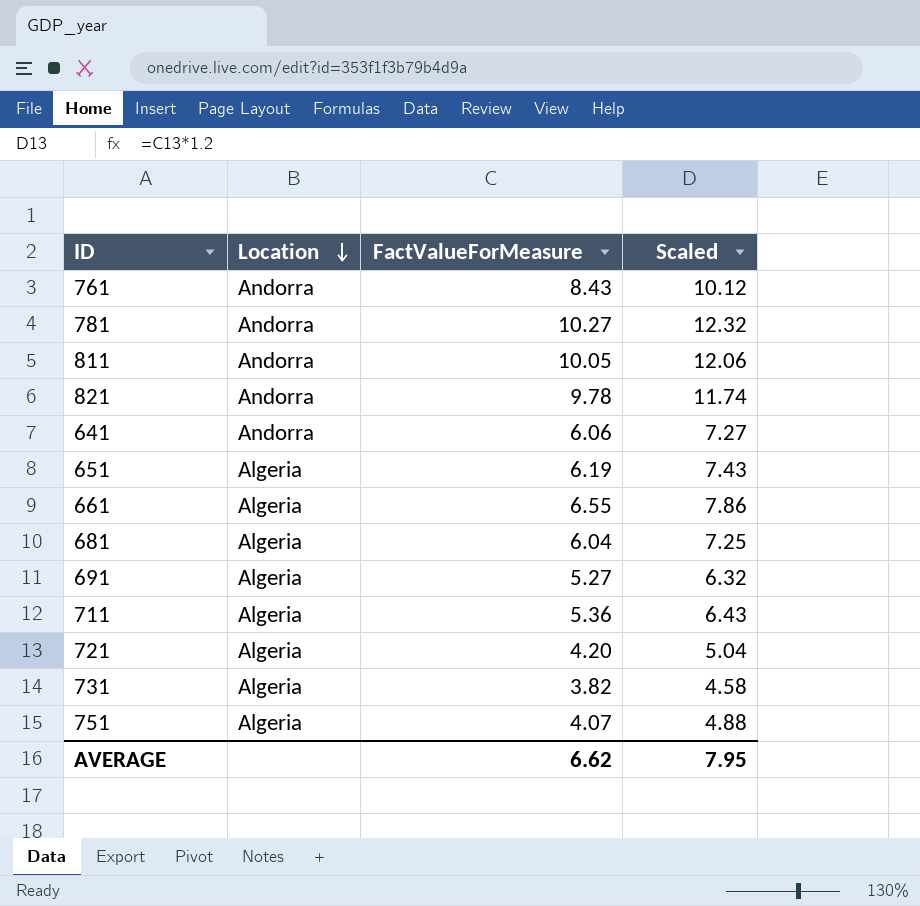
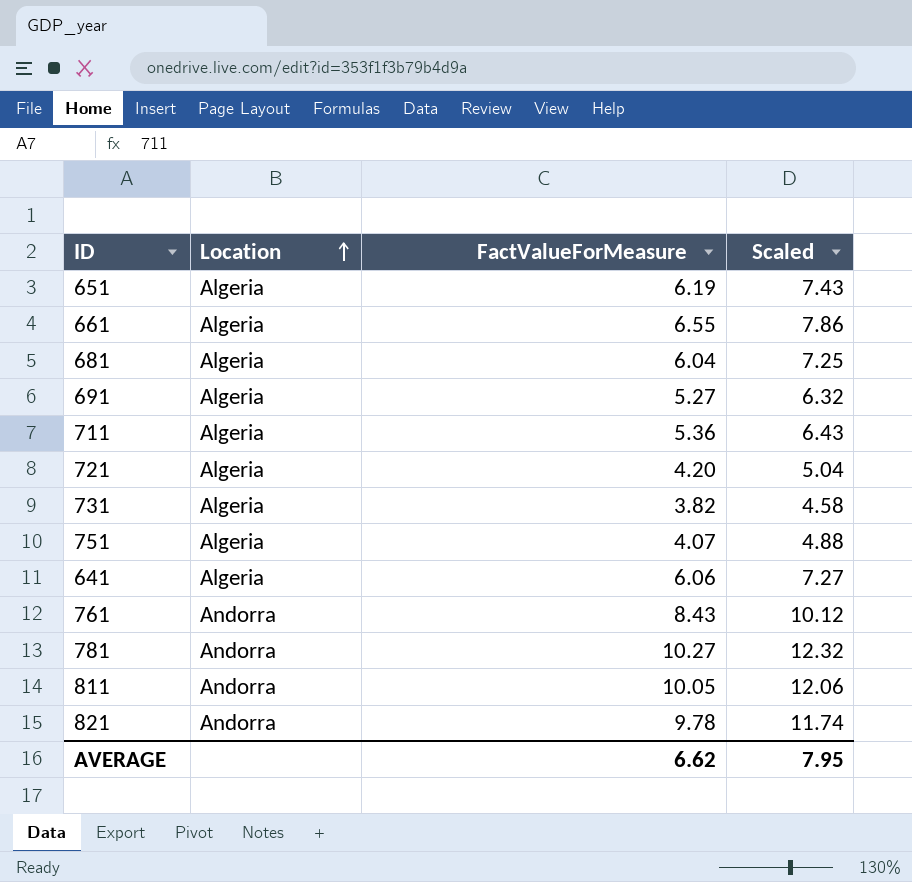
row order: Location descending -> Location ascending
641 | Location: Andorra -> Algeria

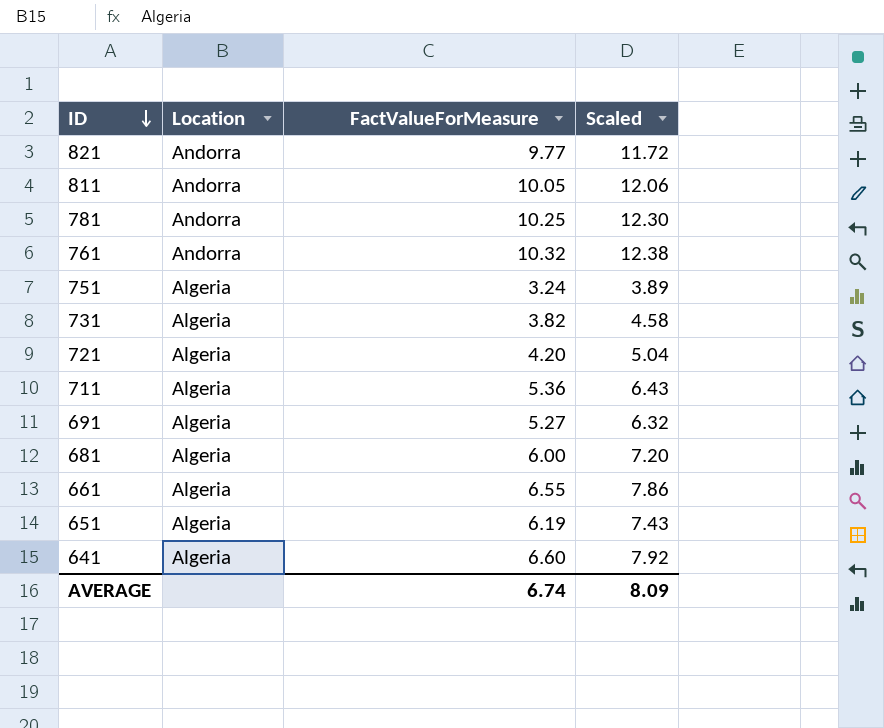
row order: Location ascending -> ID descending
821 | FactValueForMeasure: 9.78 -> 9.77
821 | Scaled: 11.74 -> 11.72
781 | FactValueForMeasure: 10.27 -> 10.25
781 | Scaled: 12.32 -> 12.30
761 | FactValueForMeasure: 8.43 -> 10.32
761 | Scaled: 10.12 -> 12.38
751 | FactValueForMeasure: 4.07 -> 3.24
751 | Scaled: 4.88 -> 3.89
681 | FactValueForMeasure: 6.04 -> 6.00
681 | Scaled: 7.25 -> 7.20
641 | FactValueForMeasure: 6.06 -> 6.60
641 | Scaled: 7.27 -> 7.92
AVERAGE | FactValueForMeasure: 6.62 -> 6.74
AVERAGE | Scaled: 7.95 -> 8.09

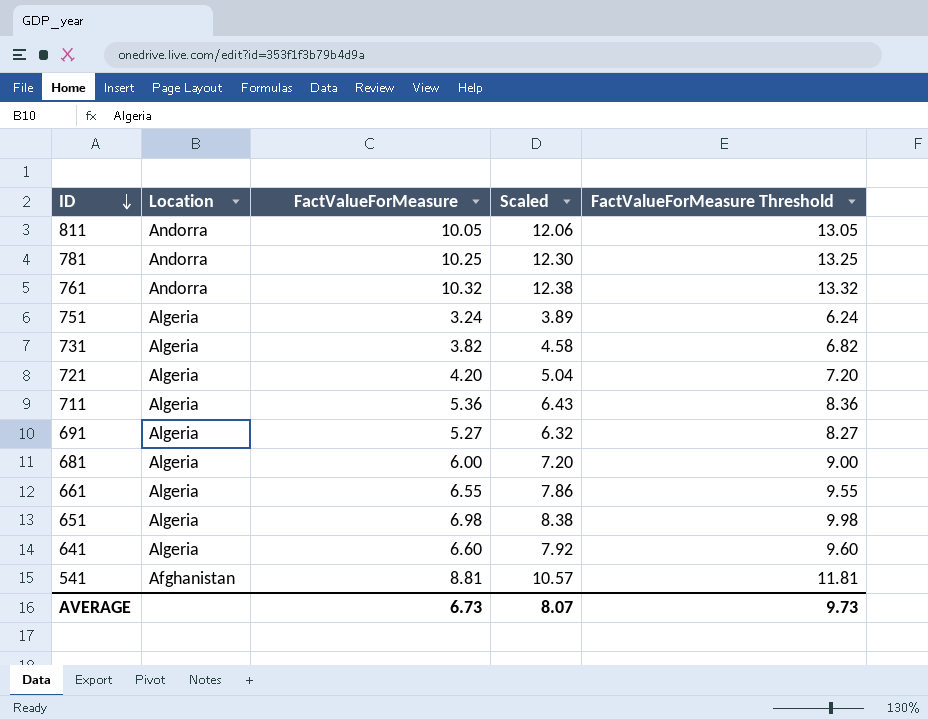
column FactValueForMeasure Threshold | formula: none -> [FactValueForMeasure] + 3
row 821: Andorra | 9.77 | 11.72 -> none
651 | FactValueForMeasure: 6.19 -> 6.98
651 | Scaled: 7.43 -> 8.38
row 541: none -> Afghanistan | 8.81 | 10.57 | 11.81
AVERAGE | FactValueForMeasure: 6.74 -> 6.73
AVERAGE | Scaled: 8.09 -> 8.07

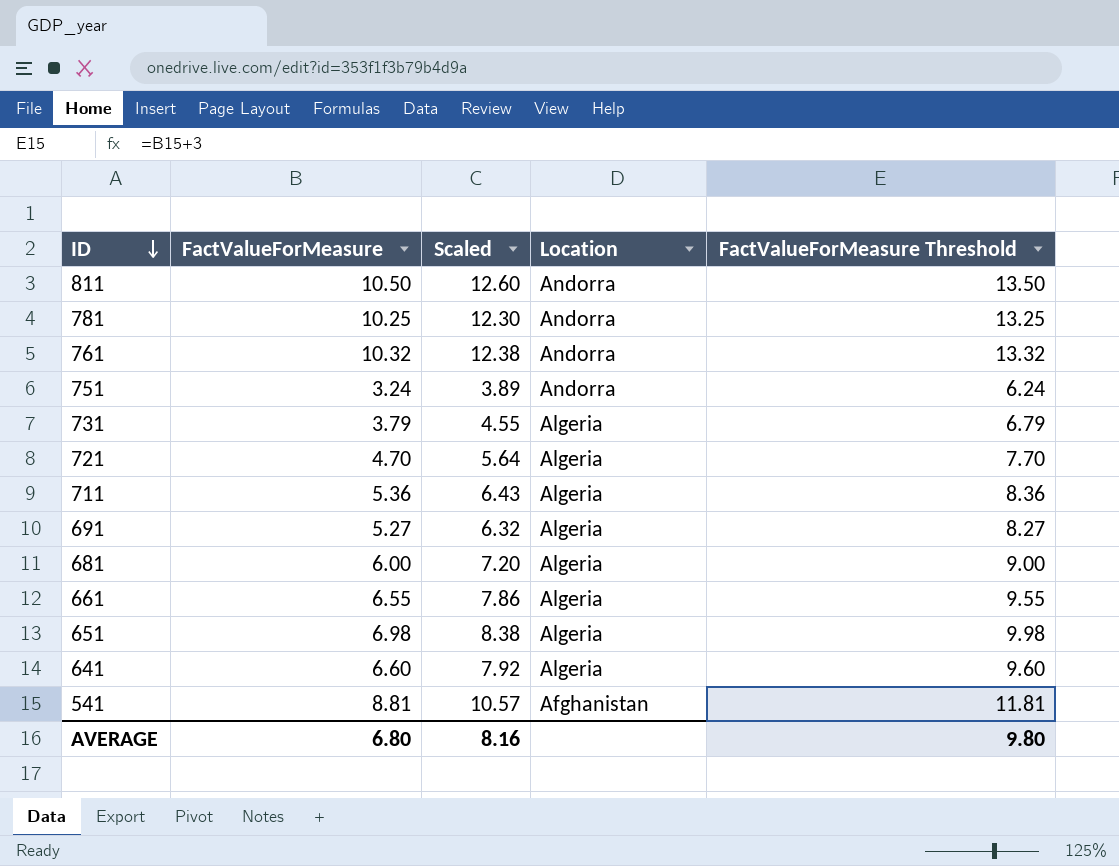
column Location | position: 2 -> 4
811 | FactValueForMeasure: 10.05 -> 10.50
811 | Scaled: 12.06 -> 12.60
811 | FactValueForMeasure Threshold: 13.05 -> 13.50
751 | Location: Algeria -> Andorra
731 | FactValueForMeasure: 3.82 -> 3.79
731 | Scaled: 4.58 -> 4.55
731 | FactValueForMeasure Threshold: 6.82 -> 6.79
721 | FactValueForMeasure: 4.20 -> 4.70
721 | Scaled: 5.04 -> 5.64
721 | FactValueForMeasure Threshold: 7.20 -> 7.70
AVERAGE | FactValueForMeasure: 6.73 -> 6.80
AVERAGE | Scaled: 8.07 -> 8.16
AVERAGE | FactValueForMeasure Threshold: 9.73 -> 9.80

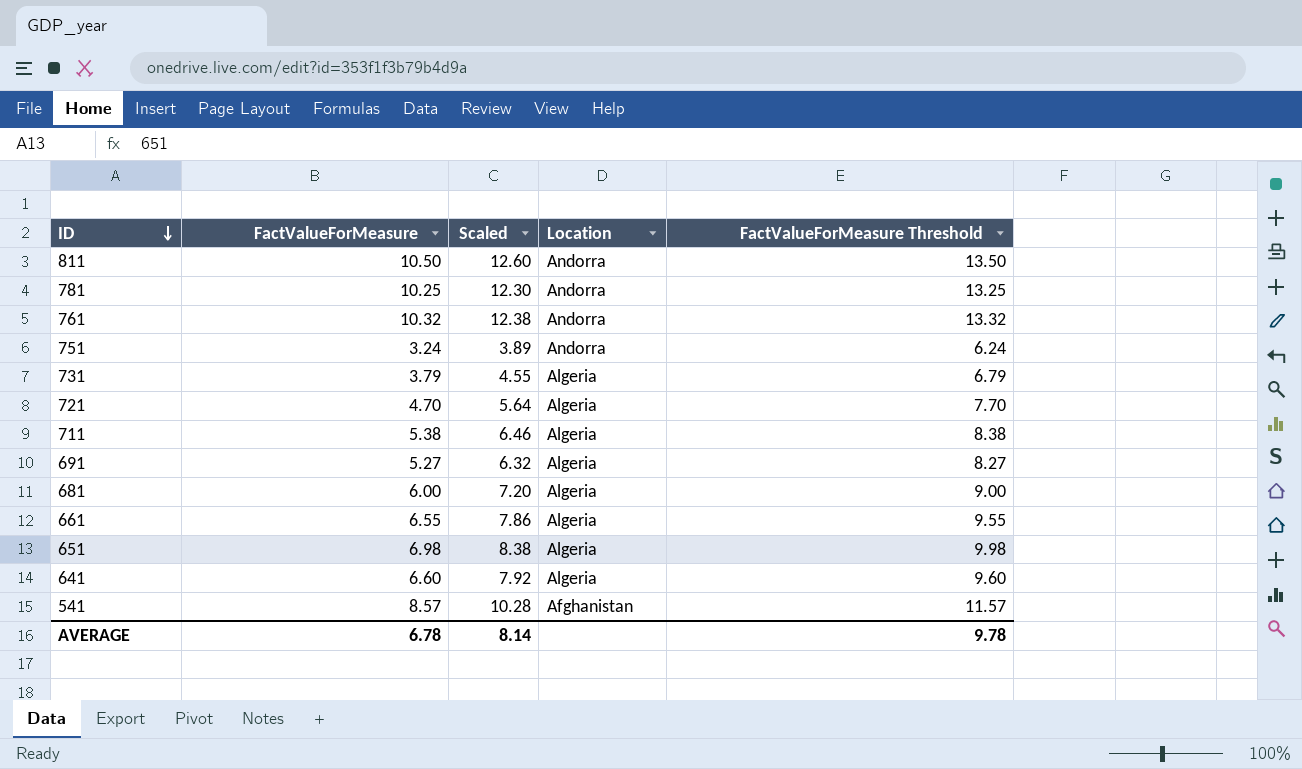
711 | FactValueForMeasure: 5.36 -> 5.38
711 | Scaled: 6.43 -> 6.46
711 | FactValueForMeasure Threshold: 8.36 -> 8.38
541 | FactValueForMeasure: 8.81 -> 8.57
541 | Scaled: 10.57 -> 10.28
541 | FactValueForMeasure Threshold: 11.81 -> 11.57
AVERAGE | FactValueForMeasure: 6.80 -> 6.78
AVERAGE | Scaled: 8.16 -> 8.14
AVERAGE | FactValueForMeasure Threshold: 9.80 -> 9.78

